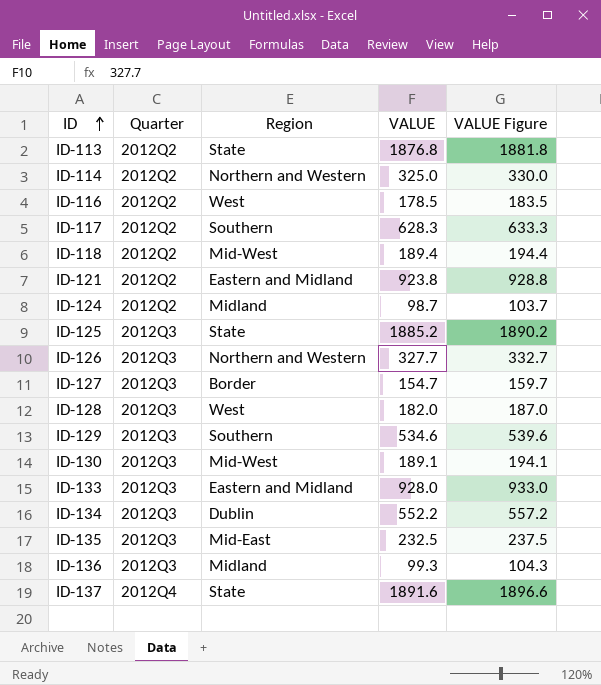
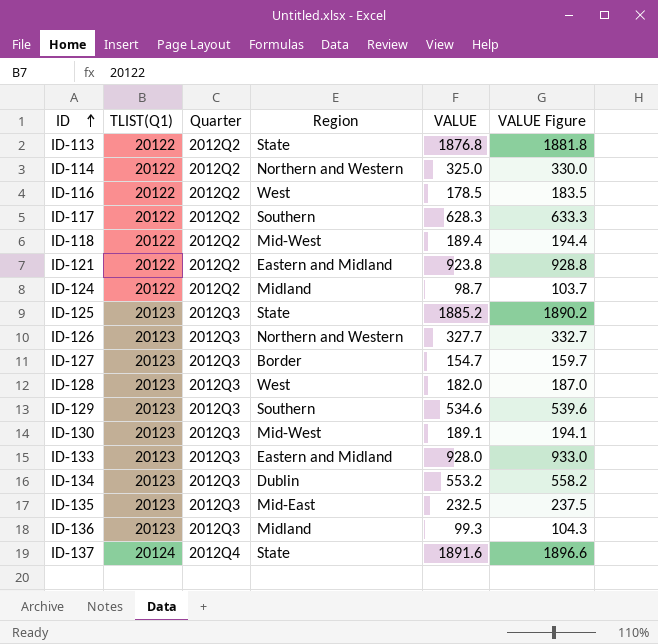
column TLIST(Q1) | position: none -> 2
ID-134 | VALUE: 552.2 -> 553.2
ID-134 | VALUE Figure: 557.2 -> 558.2

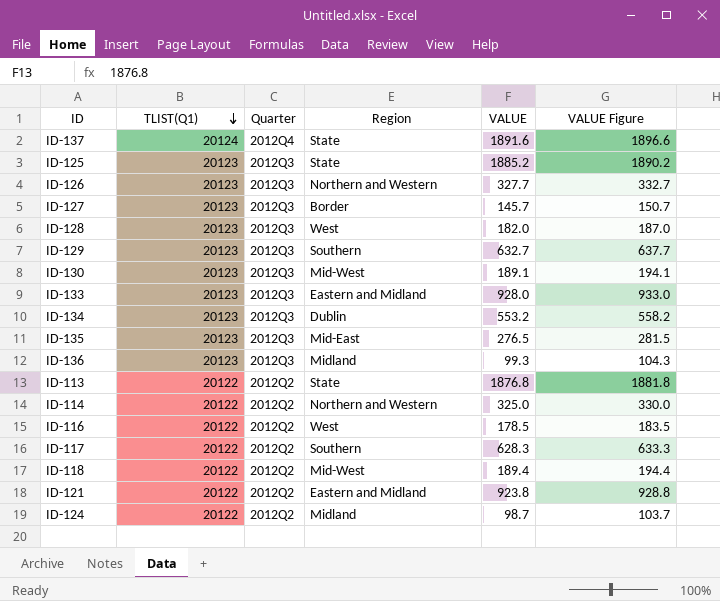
row order: ID ascending -> TLIST(Q1) descending
ID-127 | VALUE: 154.7 -> 145.7
ID-127 | VALUE Figure: 159.7 -> 150.7
ID-129 | VALUE: 534.6 -> 632.7
ID-129 | VALUE Figure: 539.6 -> 637.7
ID-135 | VALUE: 232.5 -> 276.5
ID-135 | VALUE Figure: 237.5 -> 281.5

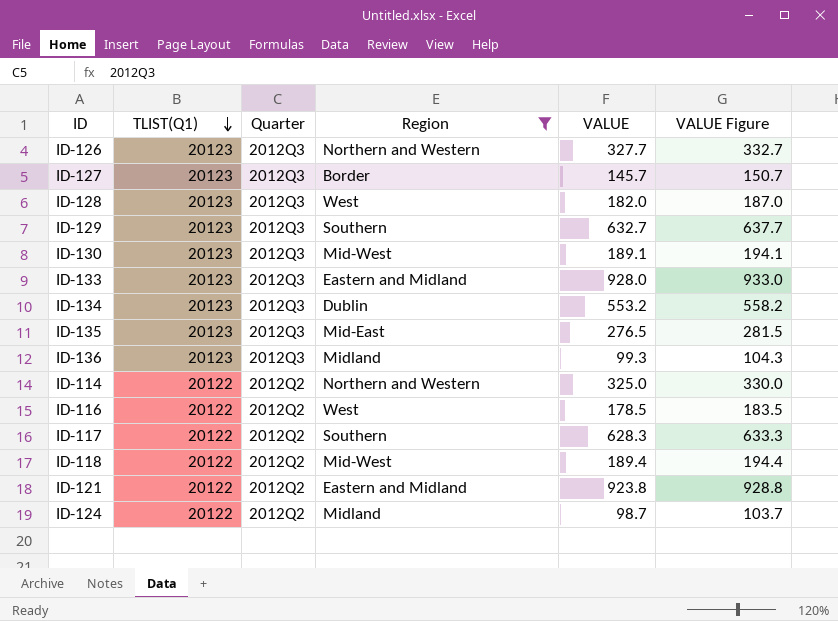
filter: none -> Region != State

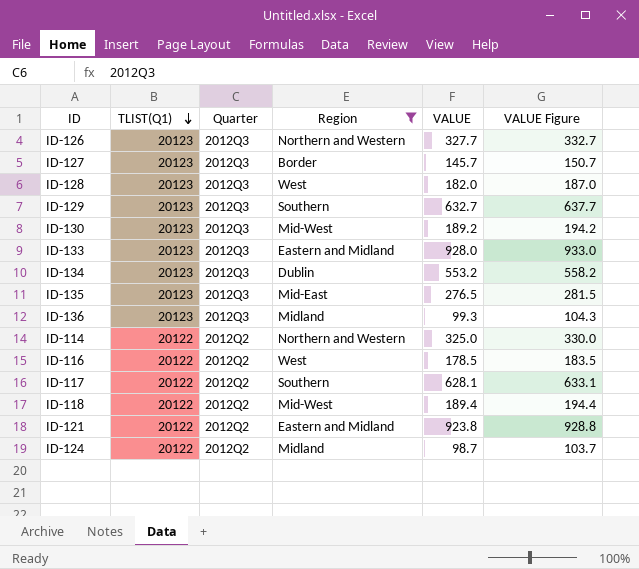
ID-130 | VALUE: 189.1 -> 189.2
ID-130 | VALUE Figure: 194.1 -> 194.2
ID-117 | VALUE: 628.3 -> 628.1
ID-117 | VALUE Figure: 633.3 -> 633.1

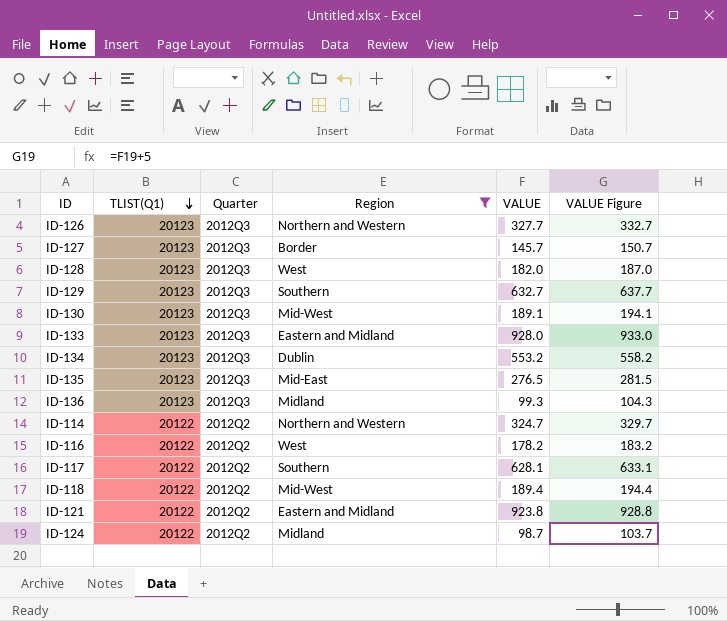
ID-130 | VALUE: 189.2 -> 189.1
ID-130 | VALUE Figure: 194.2 -> 194.1
ID-114 | VALUE: 325.0 -> 324.7
ID-114 | VALUE Figure: 330.0 -> 329.7
ID-116 | VALUE: 178.5 -> 178.2
ID-116 | VALUE Figure: 183.5 -> 183.2

